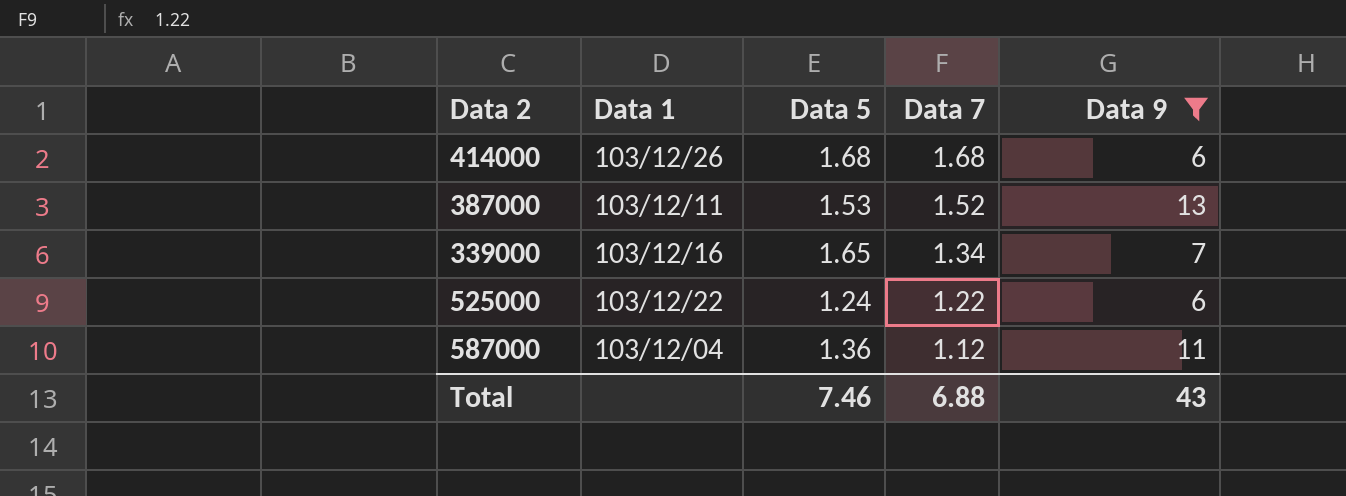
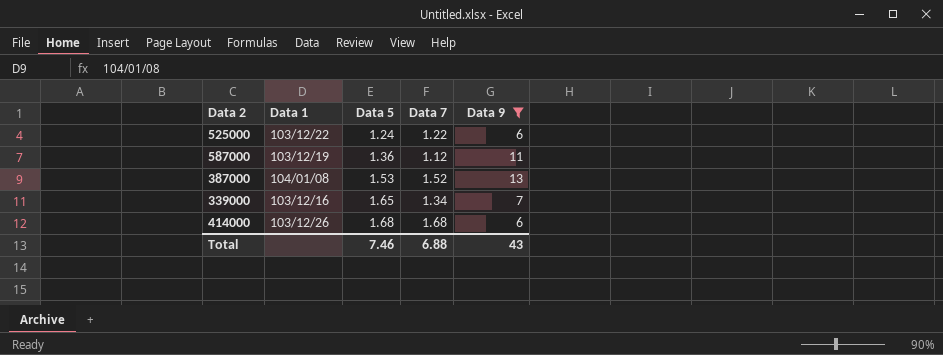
row order: Data 7 descending -> Data 5 ascending
587000 | Data 1: 103/12/04 -> 103/12/19
387000 | Data 1: 103/12/11 -> 104/01/08

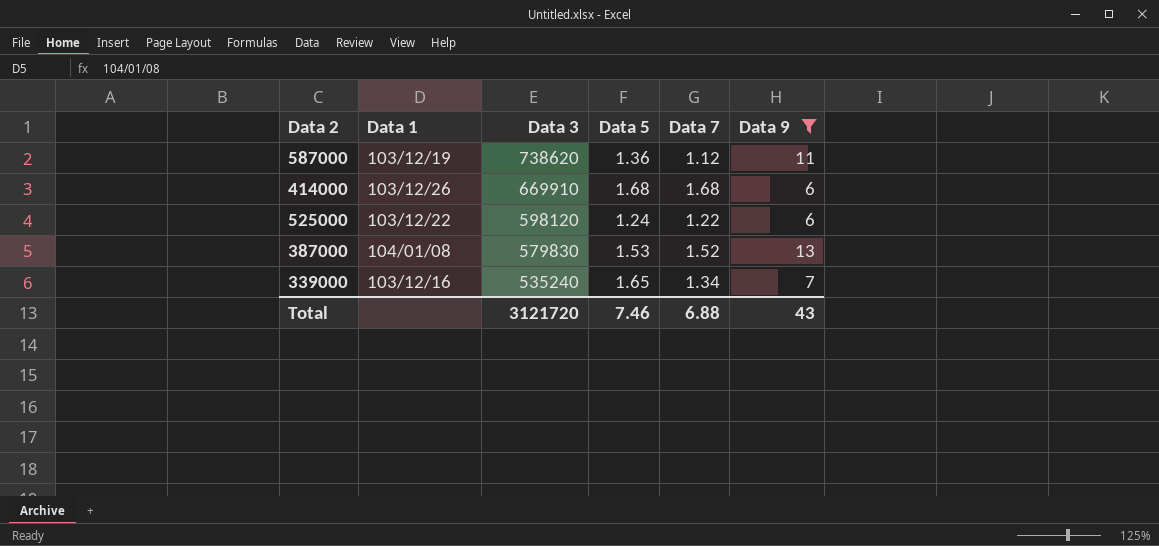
row order: Data 5 ascending -> Data 3 descending
column Data 3 | position: none -> 3

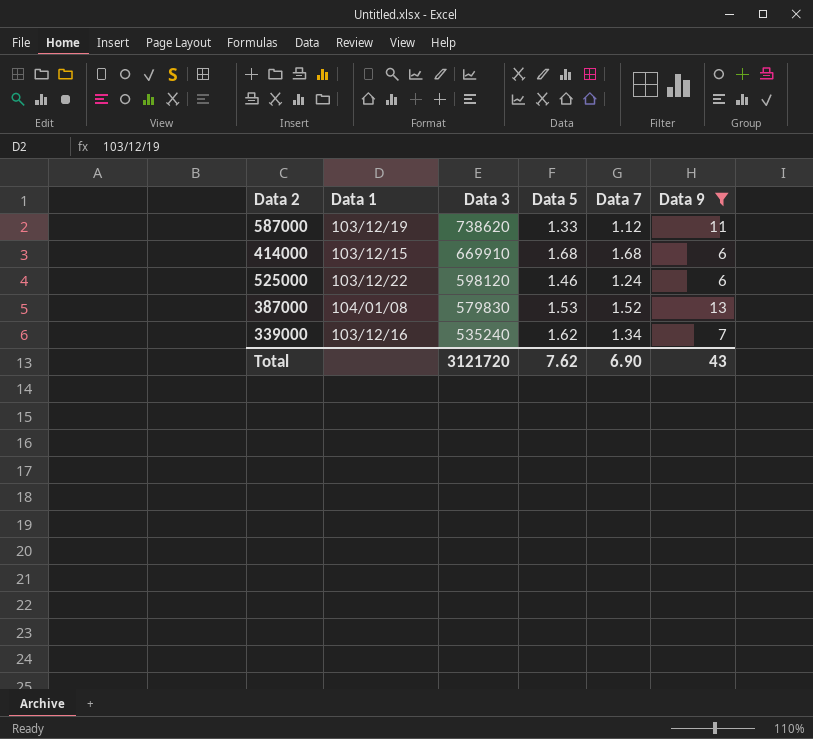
587000 | Data 5: 1.36 -> 1.33
414000 | Data 1: 103/12/26 -> 103/12/15
525000 | Data 5: 1.24 -> 1.46
525000 | Data 7: 1.22 -> 1.24
339000 | Data 5: 1.65 -> 1.62
Total | Data 5: 7.46 -> 7.62
Total | Data 7: 6.88 -> 6.90

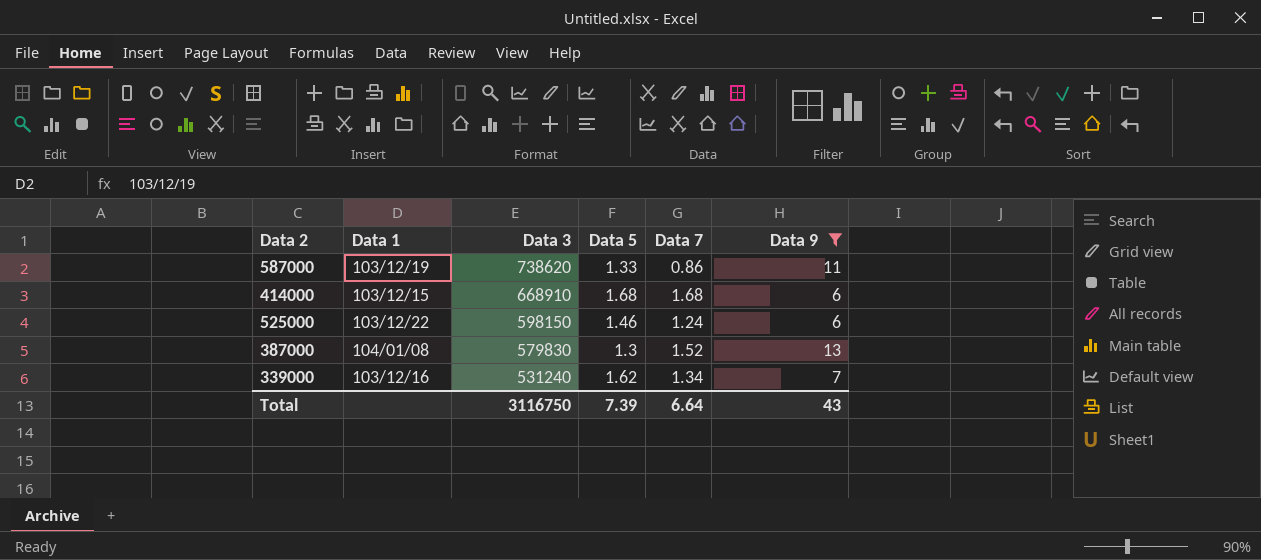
587000 | Data 7: 1.12 -> 0.86
414000 | Data 3: 669910 -> 668910
525000 | Data 3: 598120 -> 598150
387000 | Data 5: 1.53 -> 1.3
339000 | Data 3: 535240 -> 531240
Total | Data 3: 3121720 -> 3116750
Total | Data 5: 7.62 -> 7.39
Total | Data 7: 6.90 -> 6.64

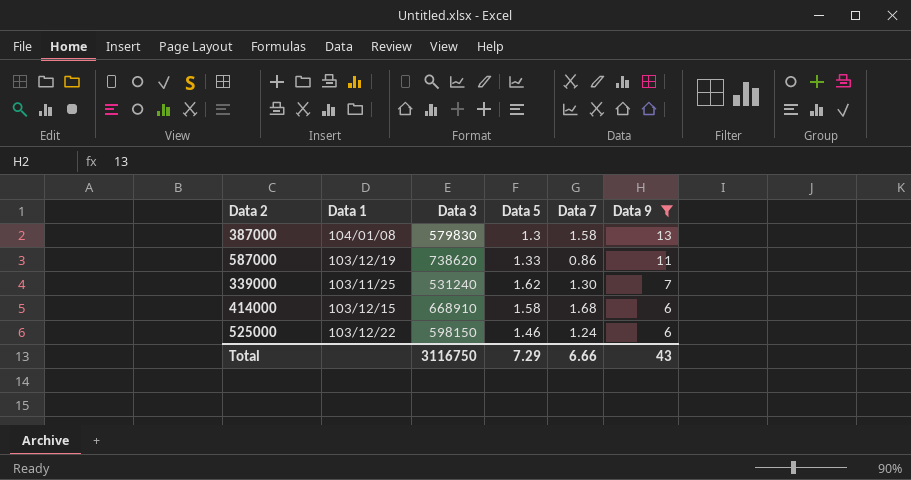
row order: Data 3 descending -> Data 9 descending
387000 | Data 7: 1.52 -> 1.58
339000 | Data 1: 103/12/16 -> 103/11/25
339000 | Data 7: 1.34 -> 1.30
414000 | Data 5: 1.68 -> 1.58
Total | Data 5: 7.39 -> 7.29
Total | Data 7: 6.64 -> 6.66

